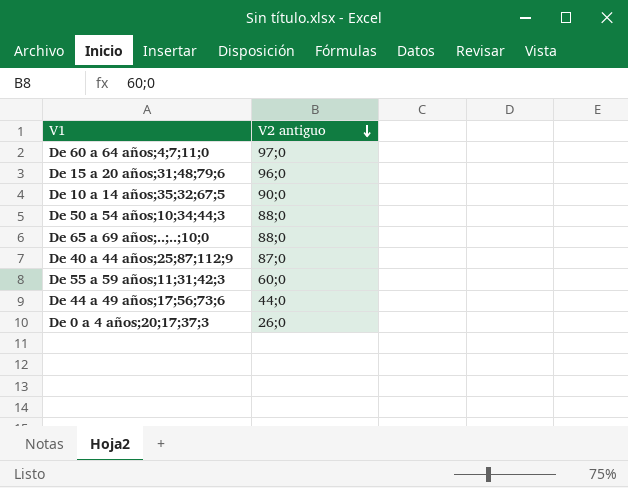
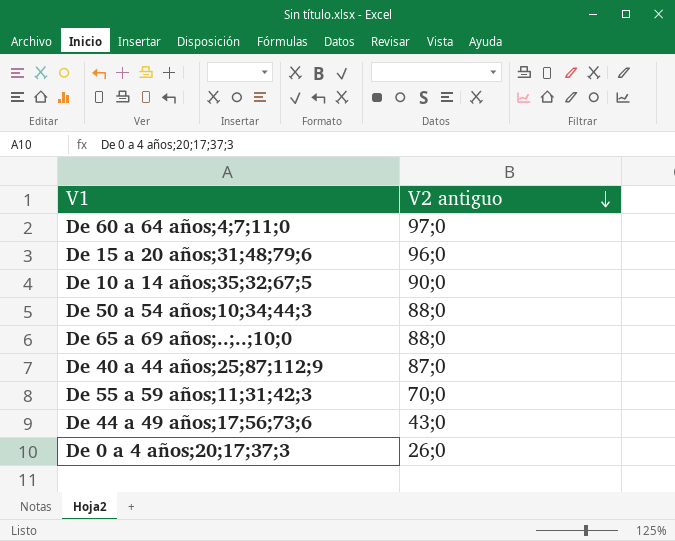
De 55 a 59 años;11;31;42;3 | V2 antiguo: 60;0 -> 70;0
De 44 a 49 años;17;56;73;6 | V2 antiguo: 44;0 -> 43;0

